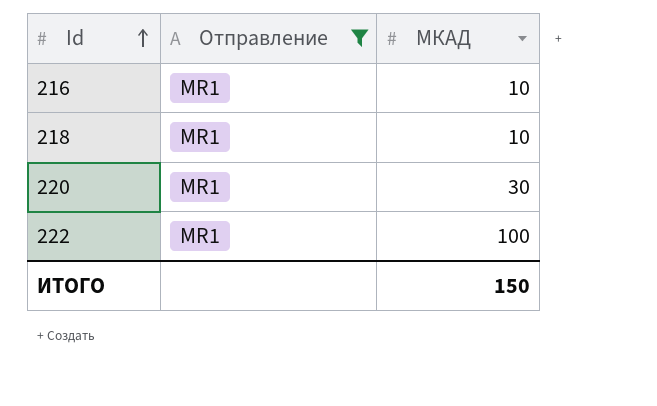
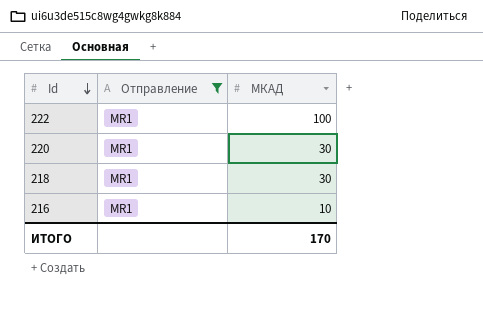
row order: Id ascending -> Id descending
218 | МКАД: 10 -> 30
ИТОГО | МКАД: 150 -> 170

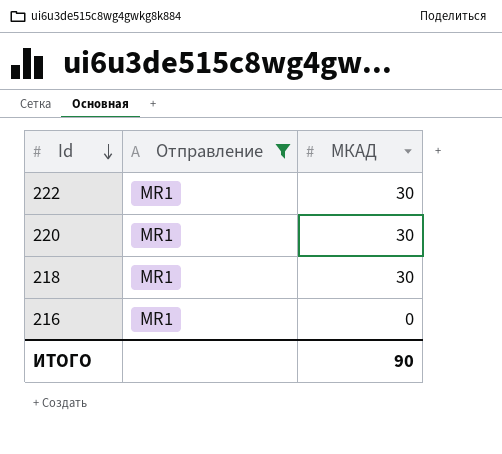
222 | МКАД: 100 -> 30
216 | МКАД: 10 -> 0
ИТОГО | МКАД: 170 -> 90

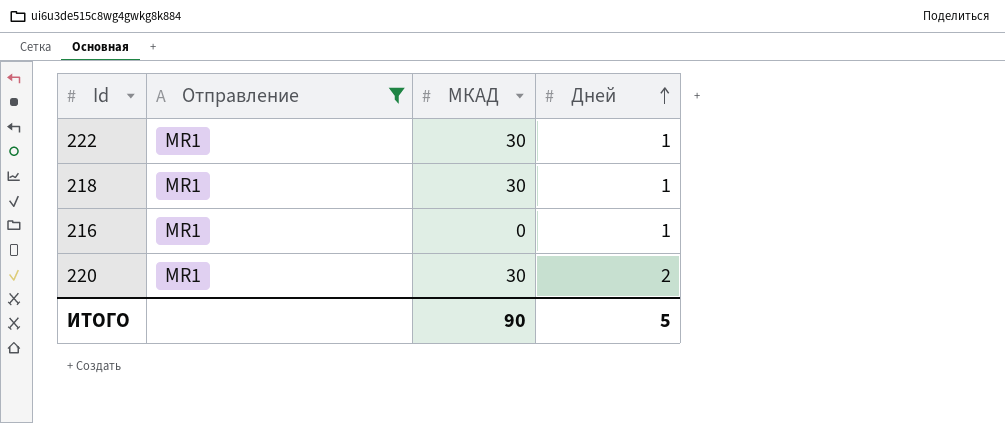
row order: Id descending -> Дней ascending
column Дней | position: none -> 4

